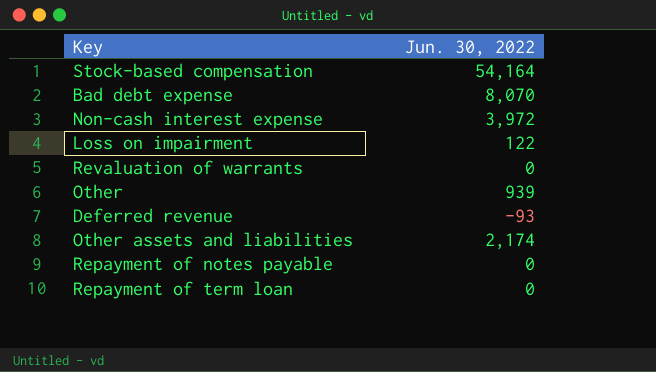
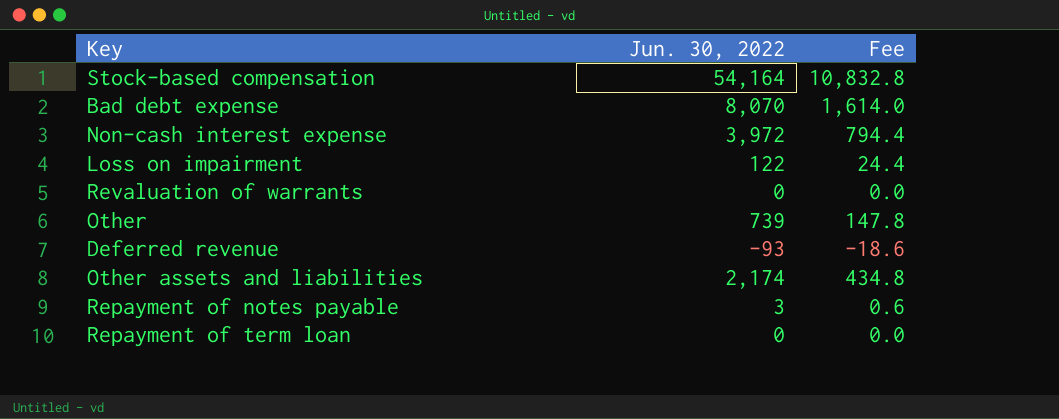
column Fee | formula: none -> [Jun. 30, 2022] * 0.2
Other | Jun. 30, 2022: 939 -> 739
Repayment of notes payable | Jun. 30, 2022: 0 -> 3

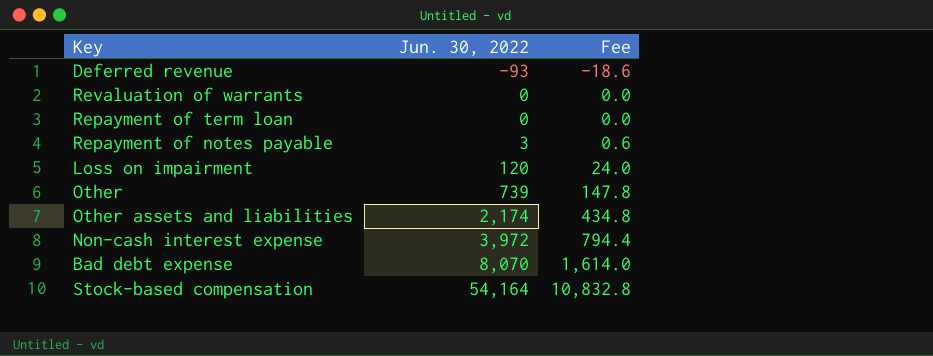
row order: none -> Jun. 30, 2022 ascending
Loss on impairment | Jun. 30, 2022: 122 -> 120
Loss on impairment | Fee: 24.4 -> 24.0

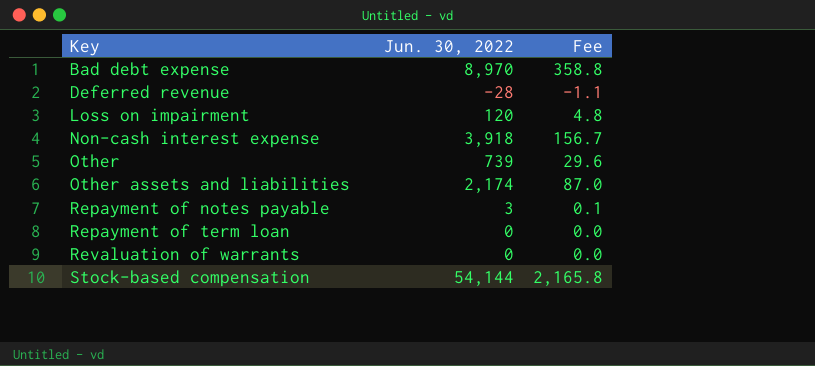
row order: Jun. 30, 2022 ascending -> Key ascending
column Fee | formula: [Jun. 30, 2022] * 0.2 -> [Jun. 30, 2022] * 0.04
Bad debt expense | Jun. 30, 2022: 8,070 -> 8,970
Deferred revenue | Jun. 30, 2022: -93 -> -28
Non-cash interest expense | Jun. 30, 2022: 3,972 -> 3,918
Stock-based compensation | Jun. 30, 2022: 54,164 -> 54,144

